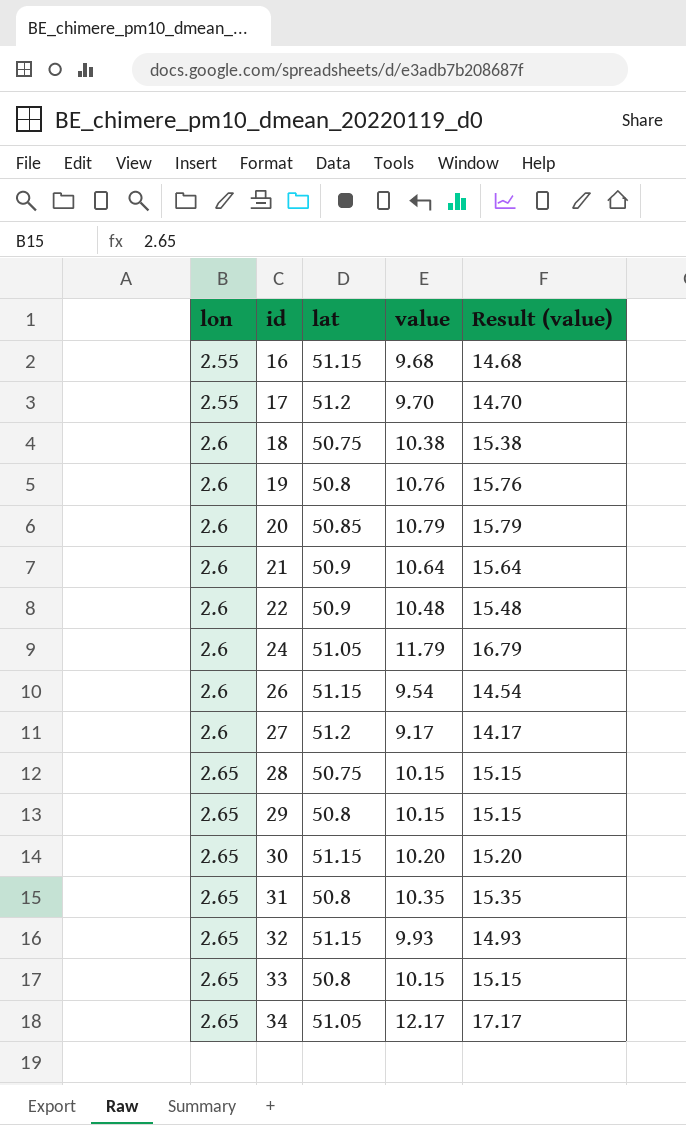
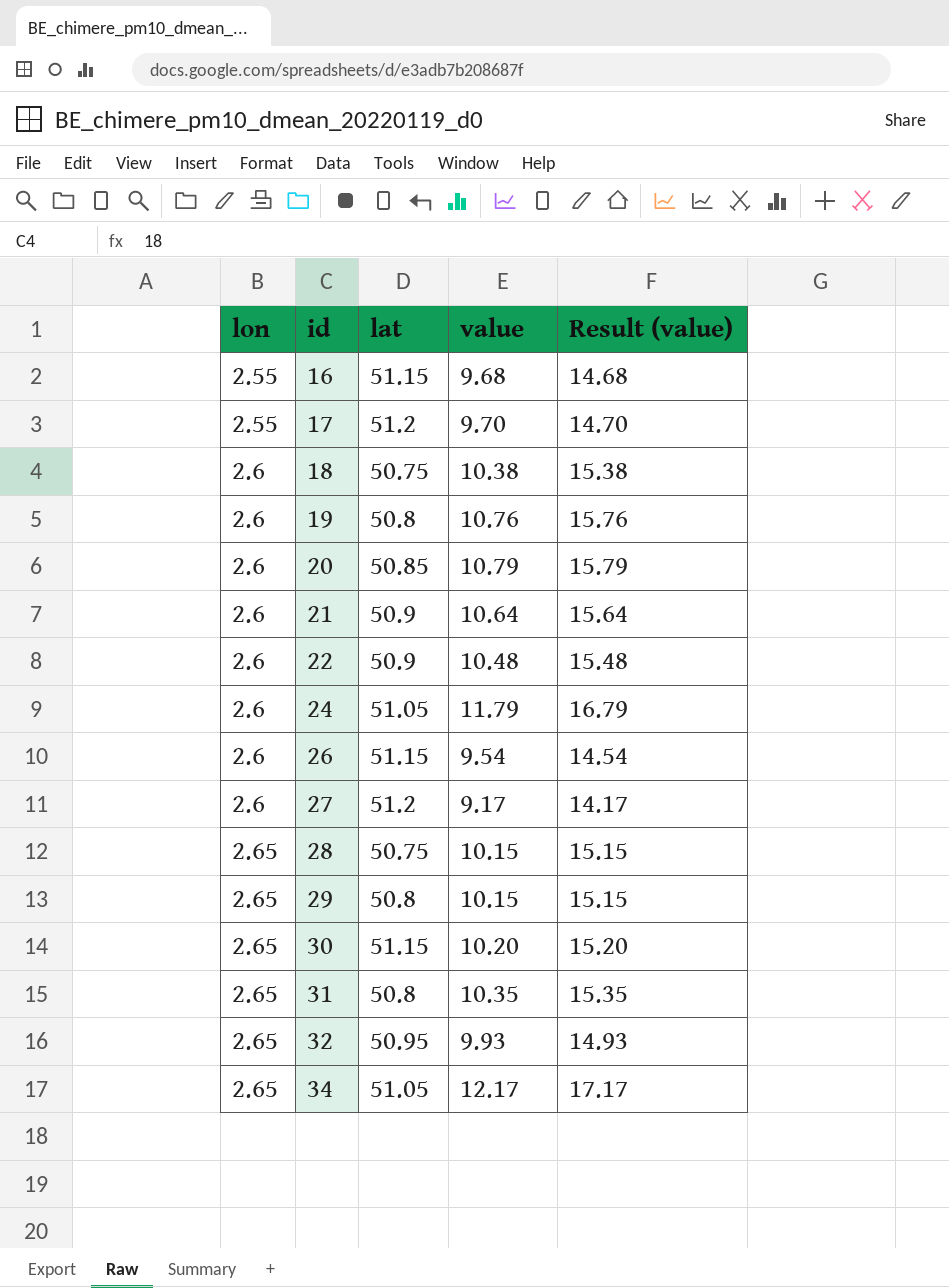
row 33: 2.65 | 50.8 | 10.15 | 15.15 -> none
32 | lat: 51.15 -> 50.95

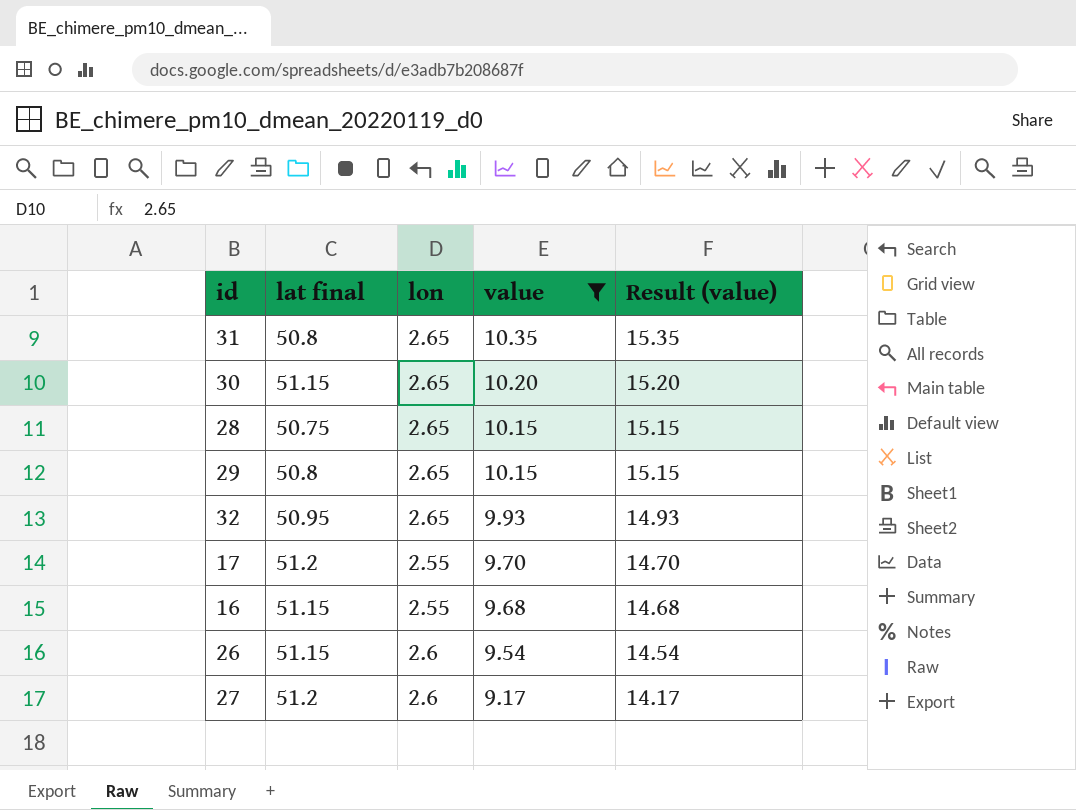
filter: none -> value <= 10.35
row order: lon ascending -> value descending
column name: lat -> lat final
column lon | position: 1 -> 3

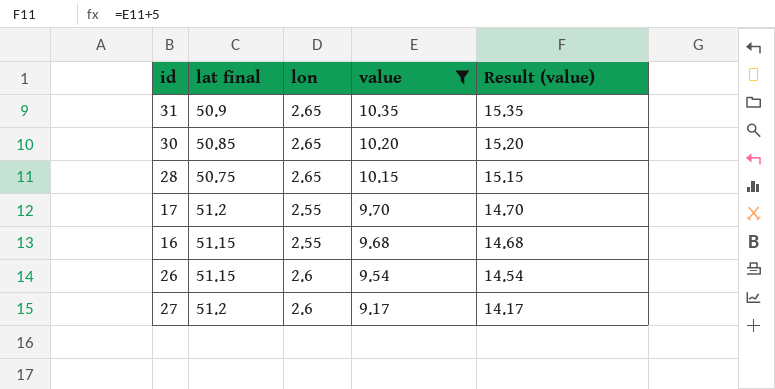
row 29: 50.8 | 2.65 | 10.15 | 15.15 -> none
row 32: 50.95 | 2.65 | 9.93 | 14.93 -> none
31 | lat final: 50.8 -> 50.9
30 | lat final: 51.15 -> 50.85

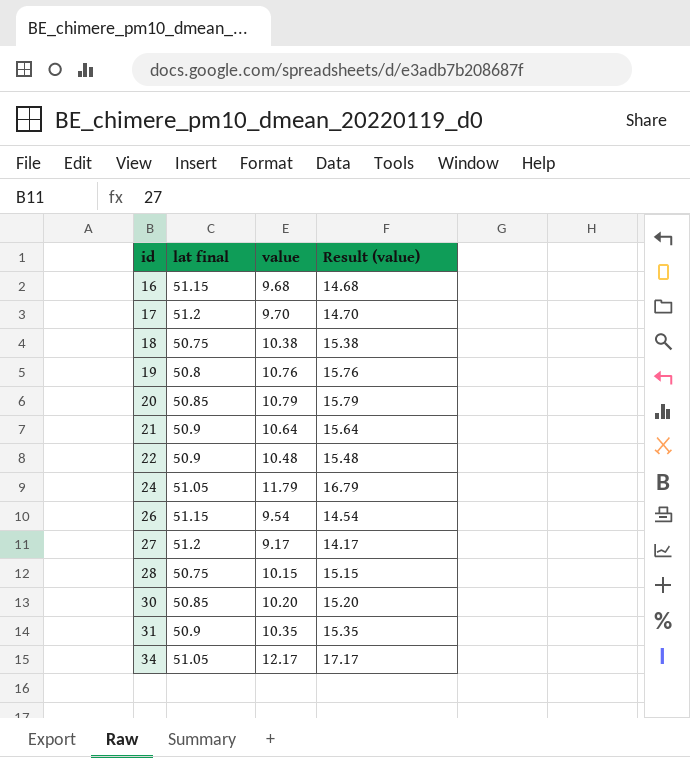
filter: value <= 10.35 -> none
row order: value descending -> id ascending
column lon | position: 3 -> none

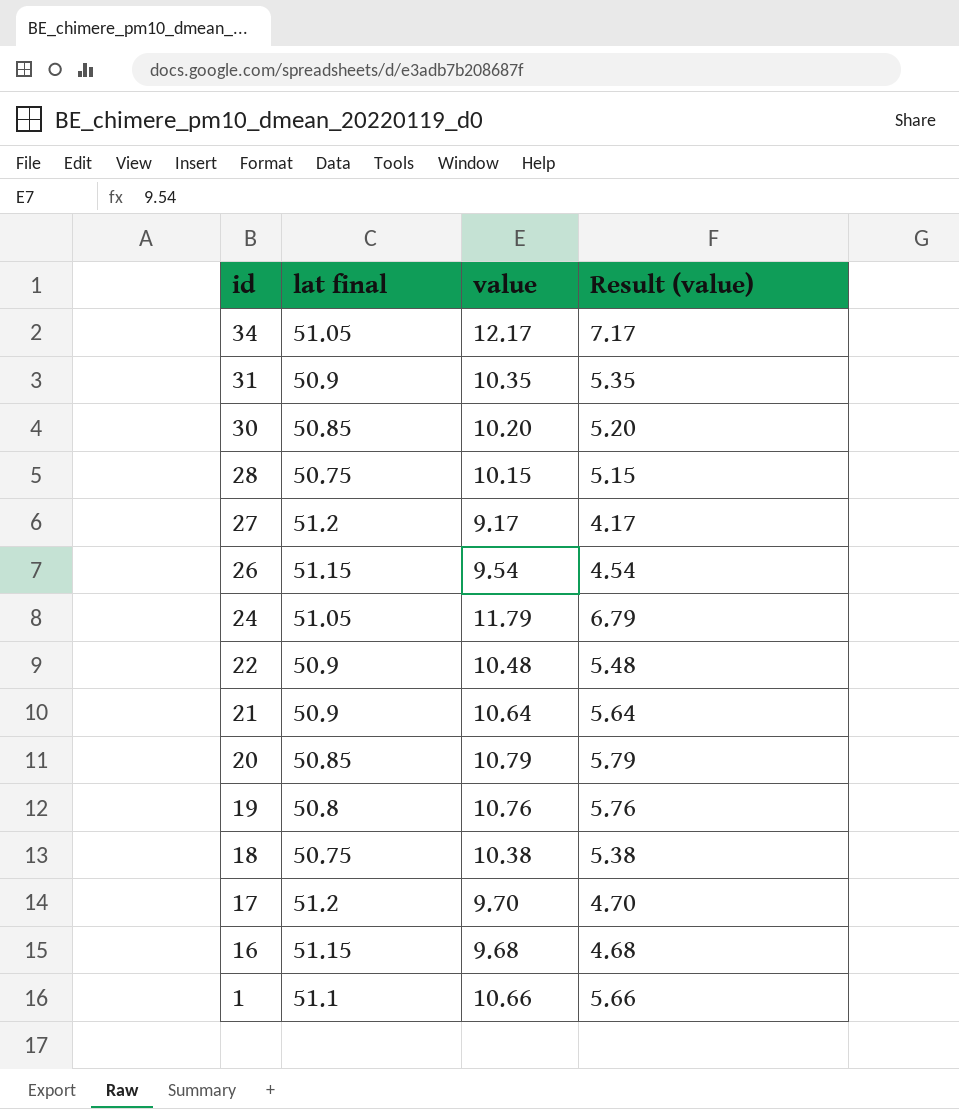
row order: id ascending -> id descending
column Result (value) | formula: [value] + 5 -> [value] - 5
row 1: none -> 51.1 | 10.66 | 5.66

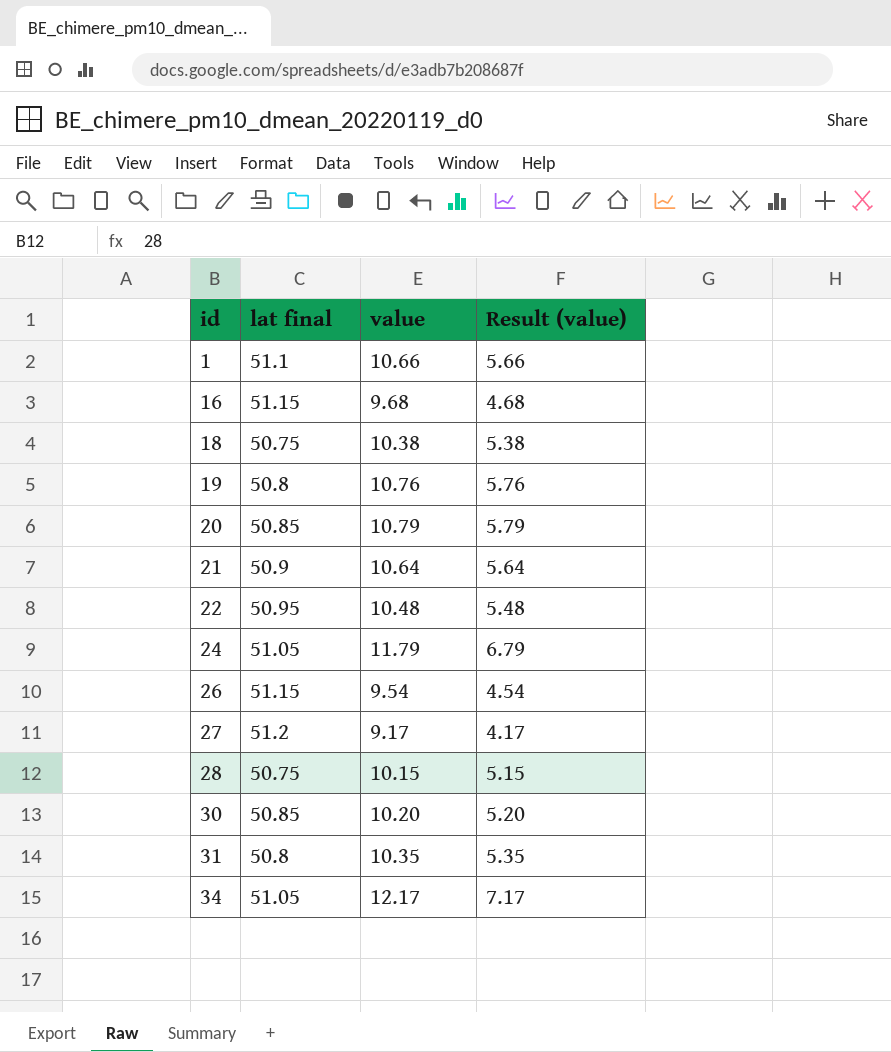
row order: id descending -> id ascending
row 17: 51.2 | 9.70 | 4.70 -> none
22 | lat final: 50.9 -> 50.95
31 | lat final: 50.9 -> 50.8

